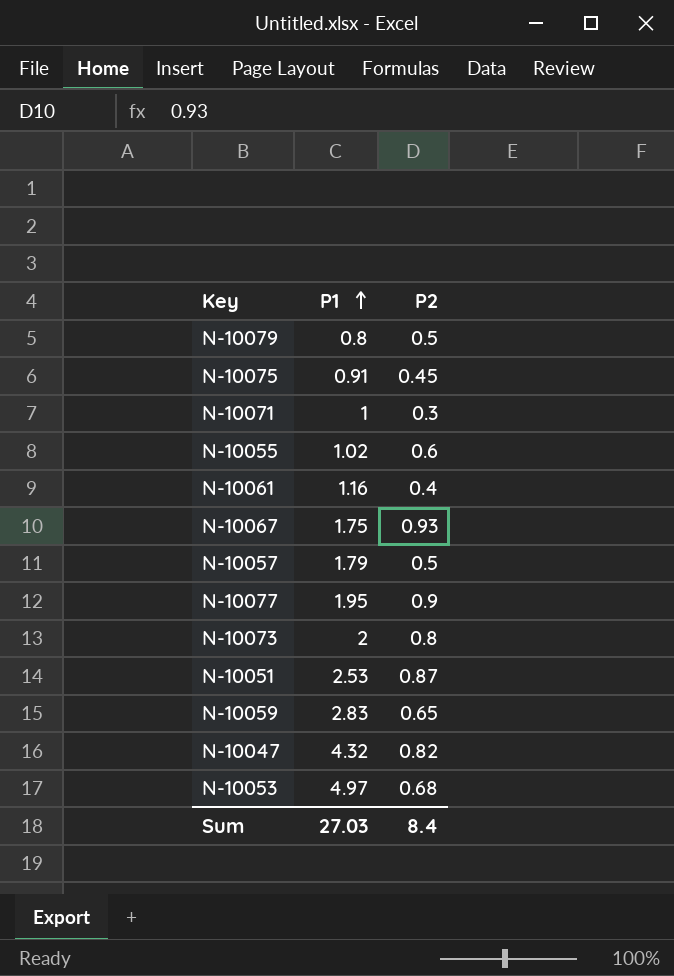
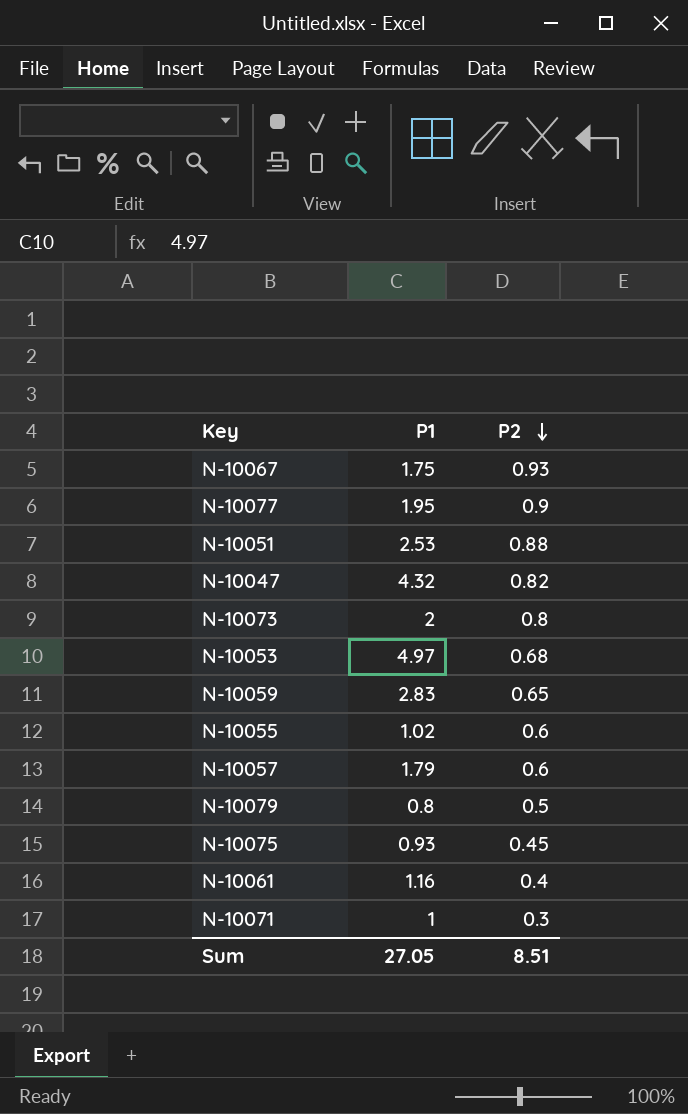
row order: P1 ascending -> P2 descending
N-10051 | P2: 0.87 -> 0.88
N-10057 | P2: 0.5 -> 0.6
N-10075 | P1: 0.91 -> 0.93
Sum | P1: 27.03 -> 27.05
Sum | P2: 8.4 -> 8.51

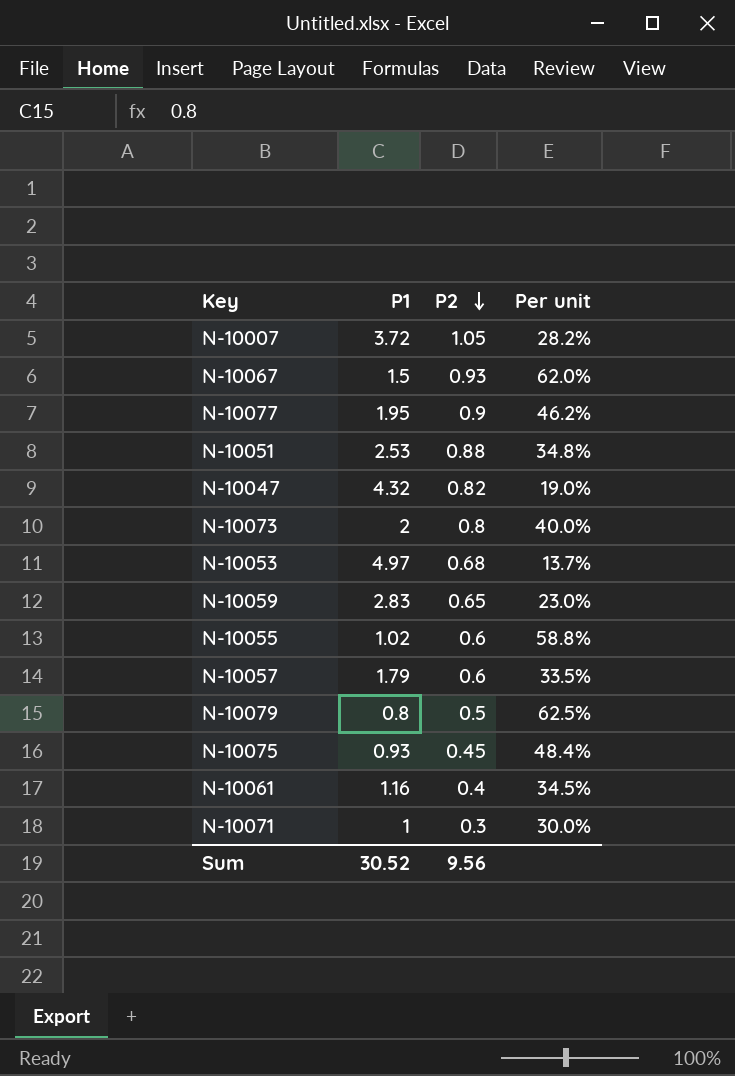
column Per unit | formula: none -> [P2] / [P1]
row N-10007: none -> 3.72 | 1.05 | 28.2%
N-10067 | P1: 1.75 -> 1.5
Sum | P1: 27.05 -> 30.52
Sum | P2: 8.51 -> 9.56

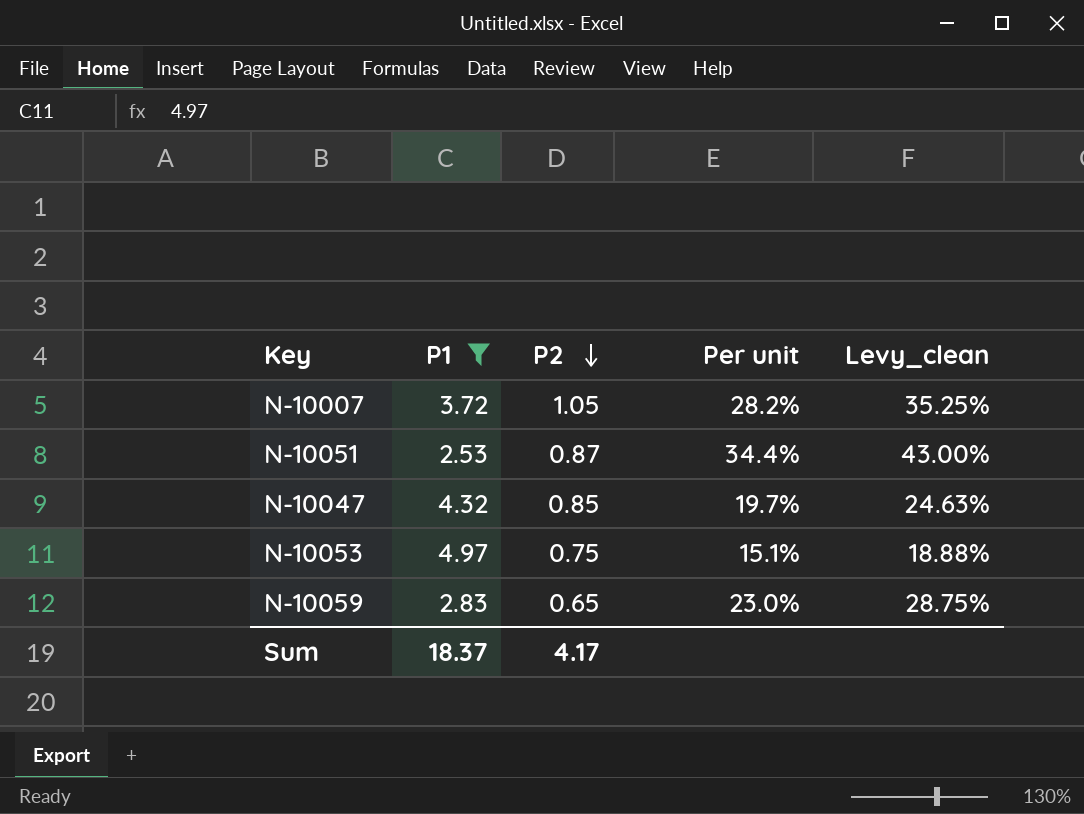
filter: none -> P1 >= 2.53
column Levy_clean | formula: none -> [Per unit] * 1.25
N-10051 | P2: 0.88 -> 0.87
N-10051 | Per unit: 34.8% -> 34.4%
N-10047 | P2: 0.82 -> 0.85
N-10047 | Per unit: 19.0% -> 19.7%
N-10053 | P2: 0.68 -> 0.75
N-10053 | Per unit: 13.7% -> 15.1%
Sum | P1: 30.52 -> 18.37
Sum | P2: 9.56 -> 4.17

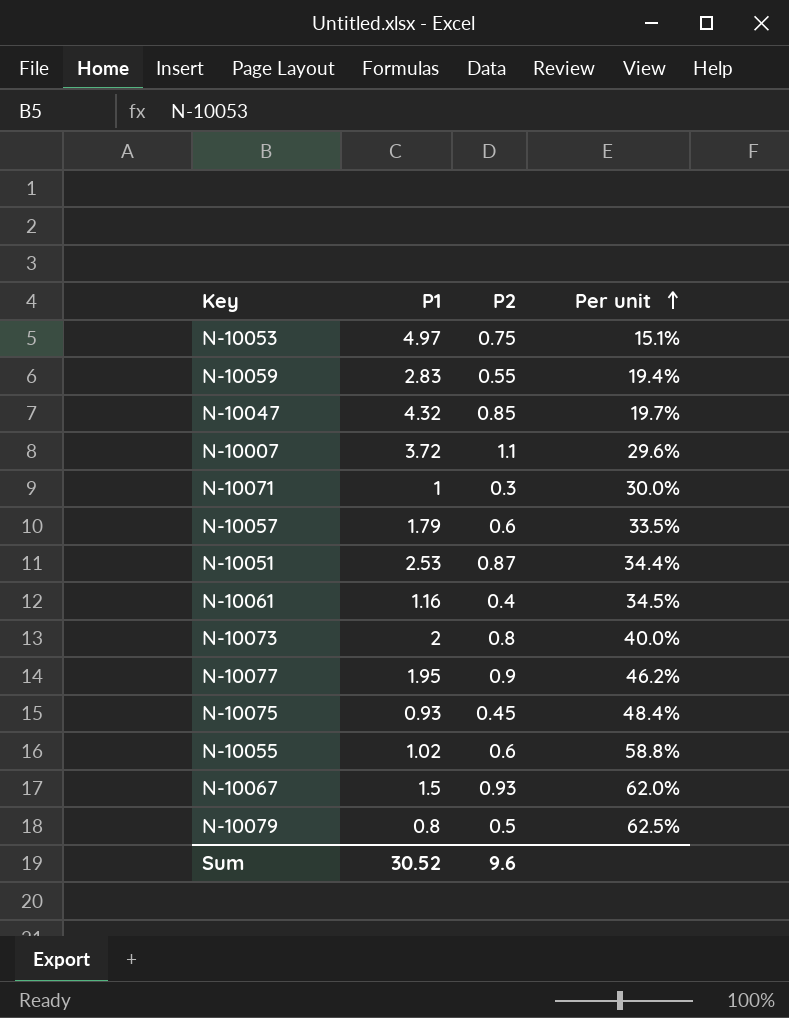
filter: P1 >= 2.53 -> none
row order: P2 descending -> Per unit ascending
column Levy_clean | formula: [Per unit] * 1.25 -> none
N-10059 | P2: 0.65 -> 0.55
N-10059 | Per unit: 23.0% -> 19.4%
N-10007 | P2: 1.05 -> 1.1
N-10007 | Per unit: 28.2% -> 29.6%
Sum | P1: 18.37 -> 30.52
Sum | P2: 4.17 -> 9.6

